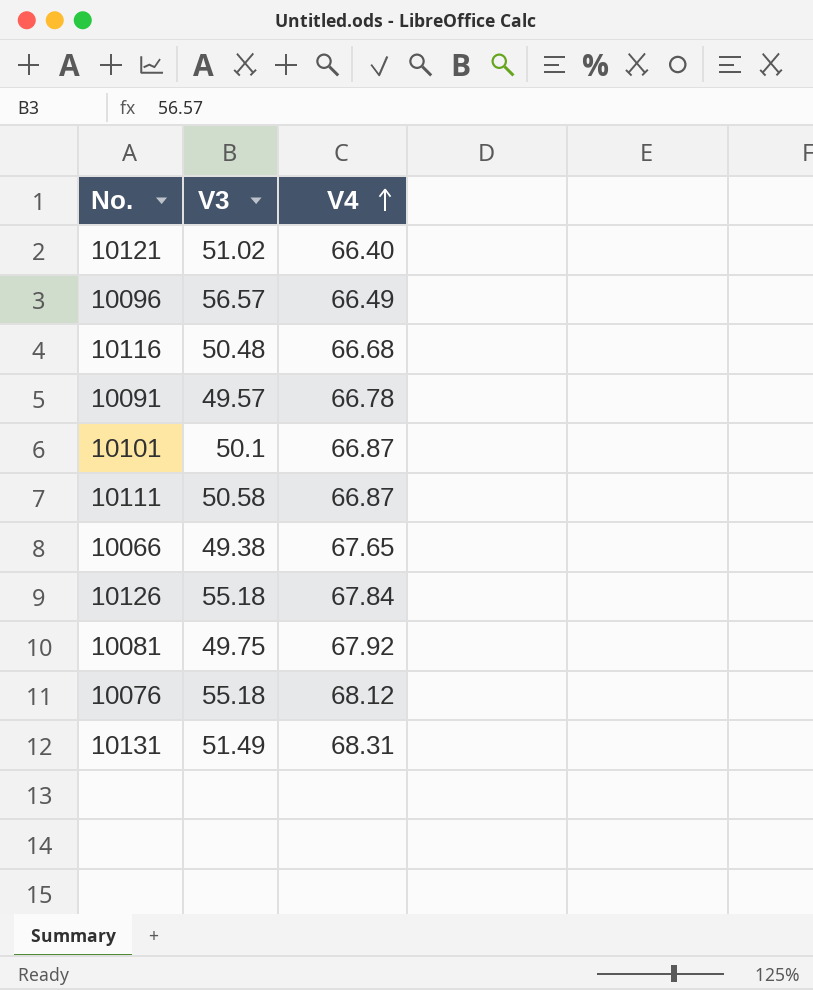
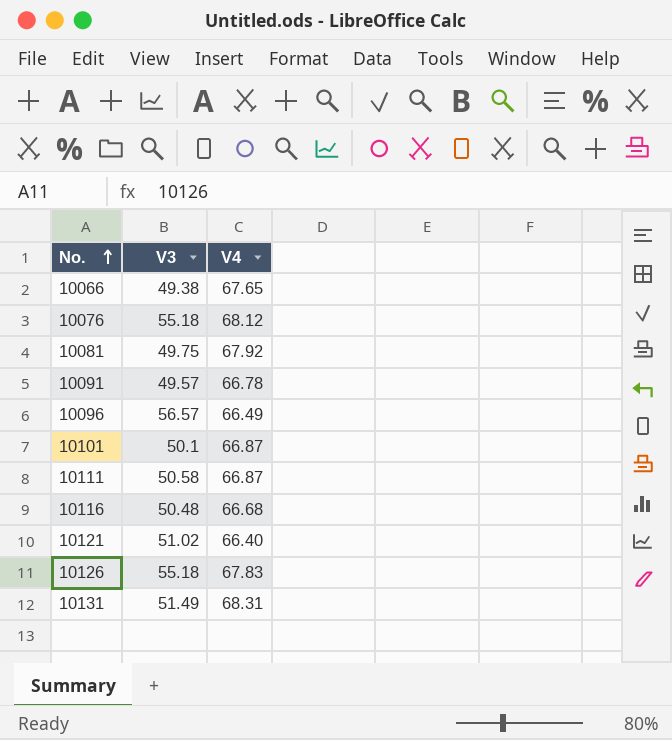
row order: V4 ascending -> No. ascending
10126 | V4: 67.84 -> 67.83

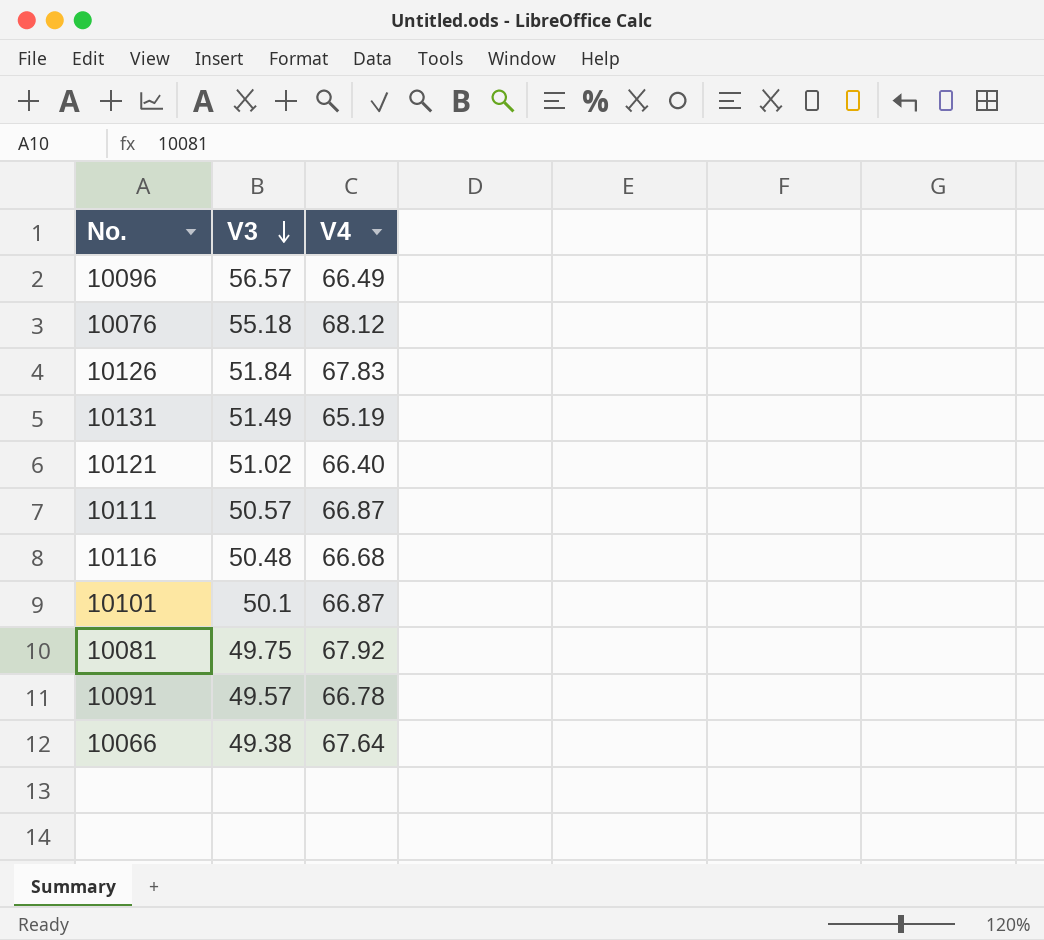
row order: No. ascending -> V3 descending
10126 | V3: 55.18 -> 51.84
10131 | V4: 68.31 -> 65.19
10111 | V3: 50.58 -> 50.57
10066 | V4: 67.65 -> 67.64

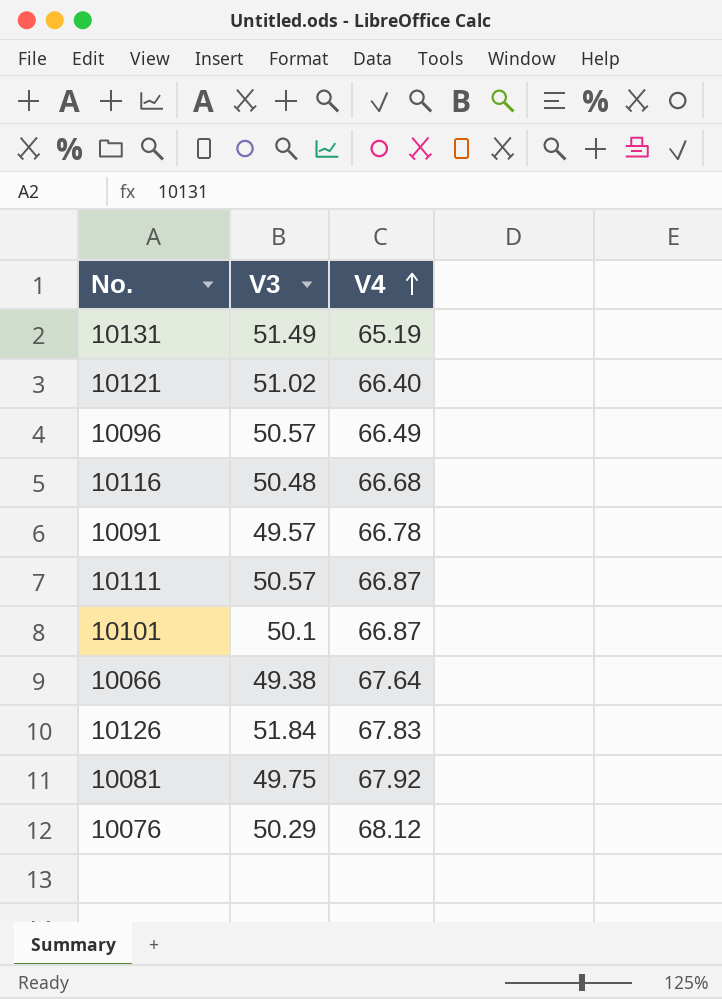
row order: V3 descending -> V4 ascending
10096 | V3: 56.57 -> 50.57
10076 | V3: 55.18 -> 50.29

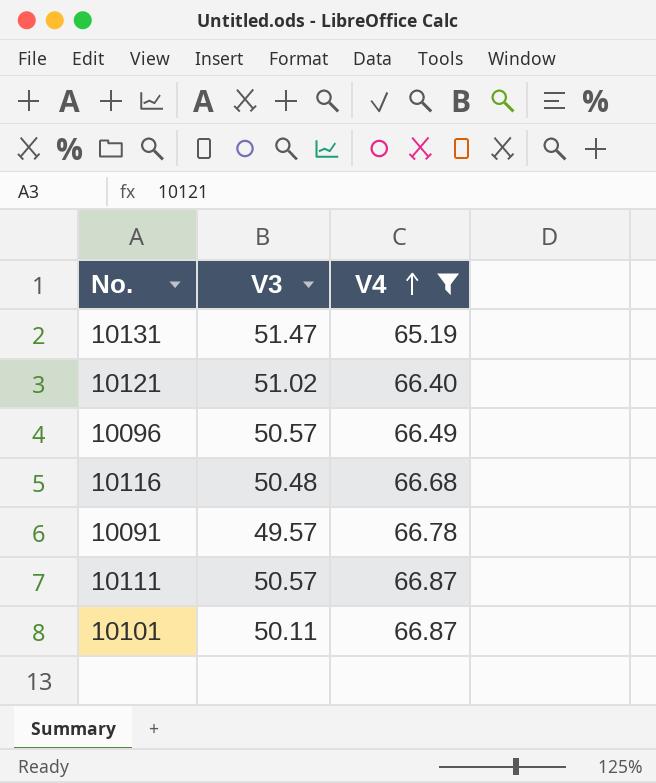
filter: none -> V4 <= 66.87
10131 | V3: 51.49 -> 51.47
10101 | V3: 50.1 -> 50.11

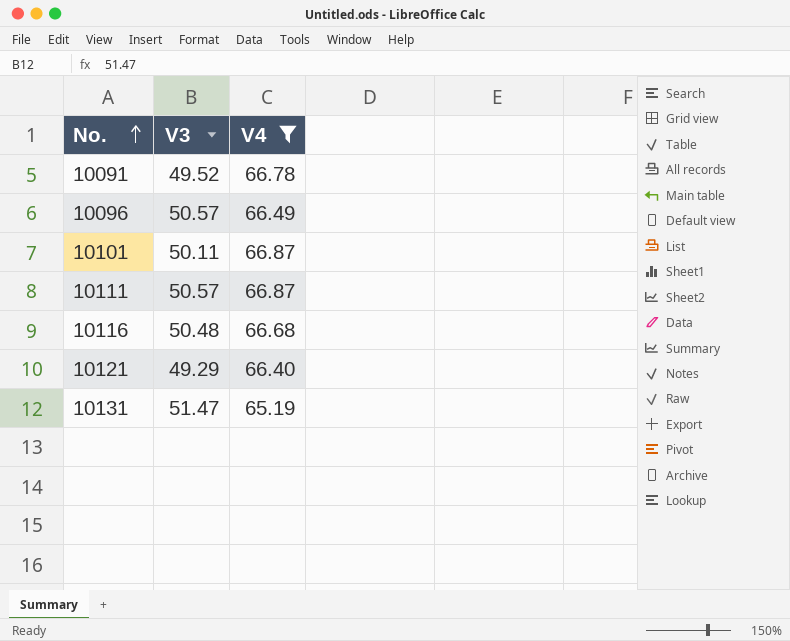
row order: V4 ascending -> No. ascending
10091 | V3: 49.57 -> 49.52
10121 | V3: 51.02 -> 49.29

